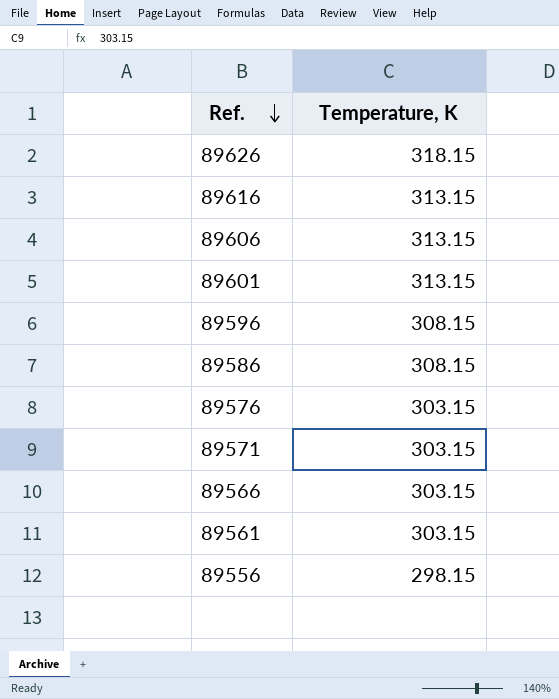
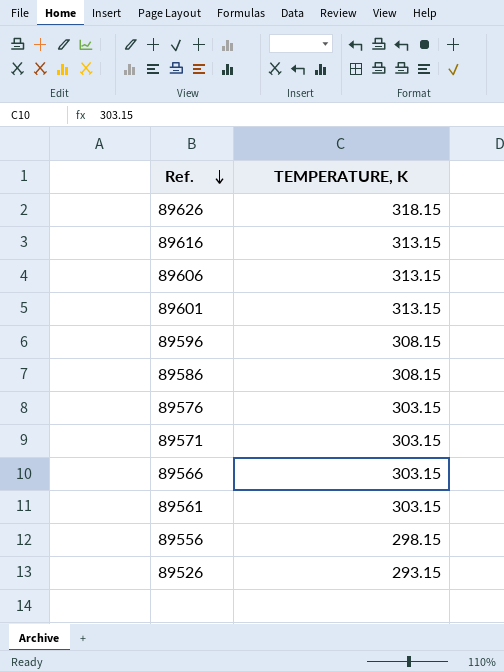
column name: Temperature, K -> TEMPERATURE, K
row 89526: none -> 293.15

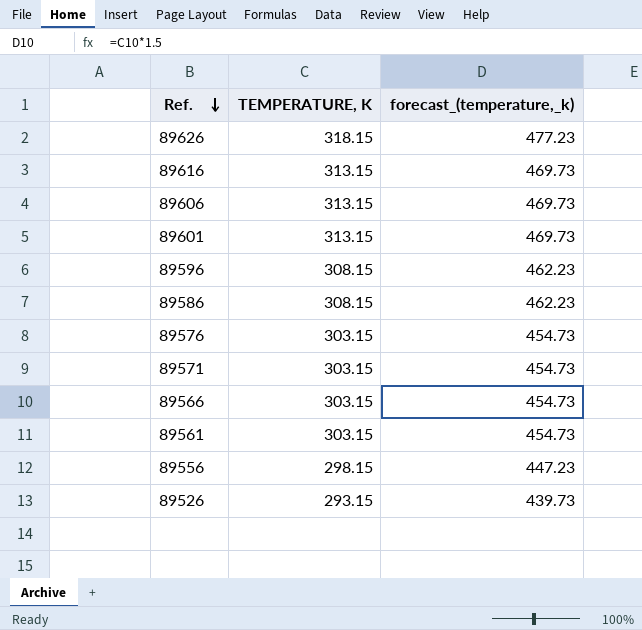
column forecast_(temperature,_k) | formula: none -> [TEMPERATURE, K] * 1.5

